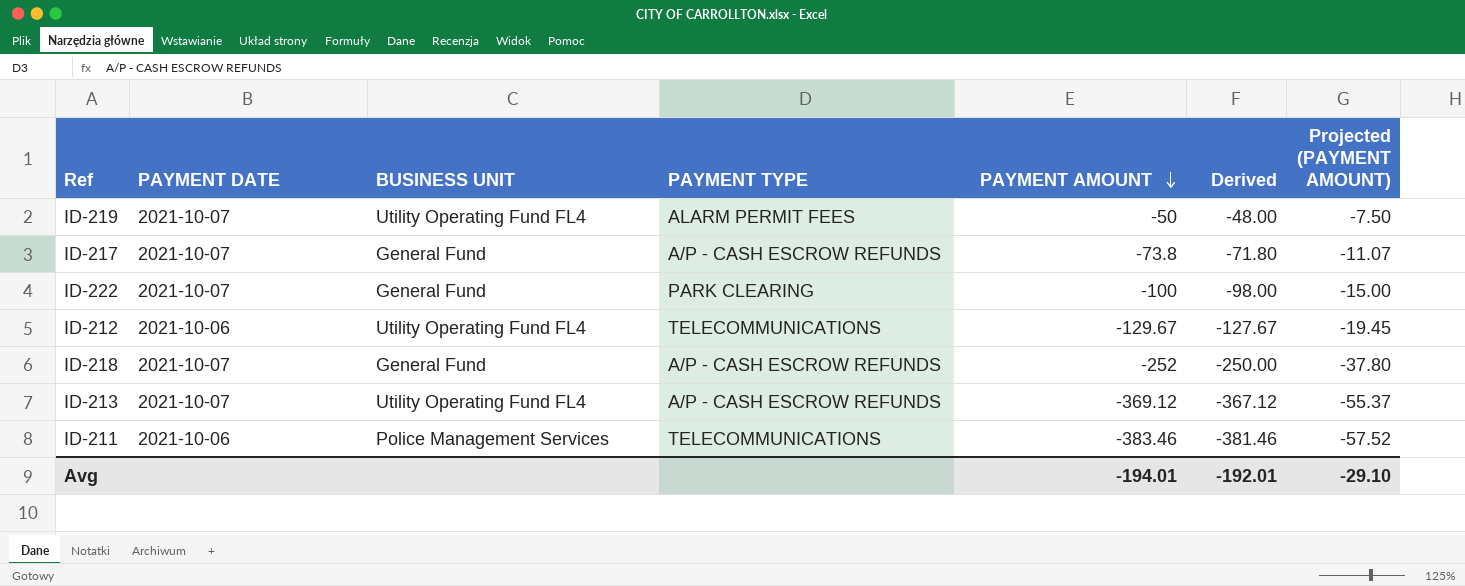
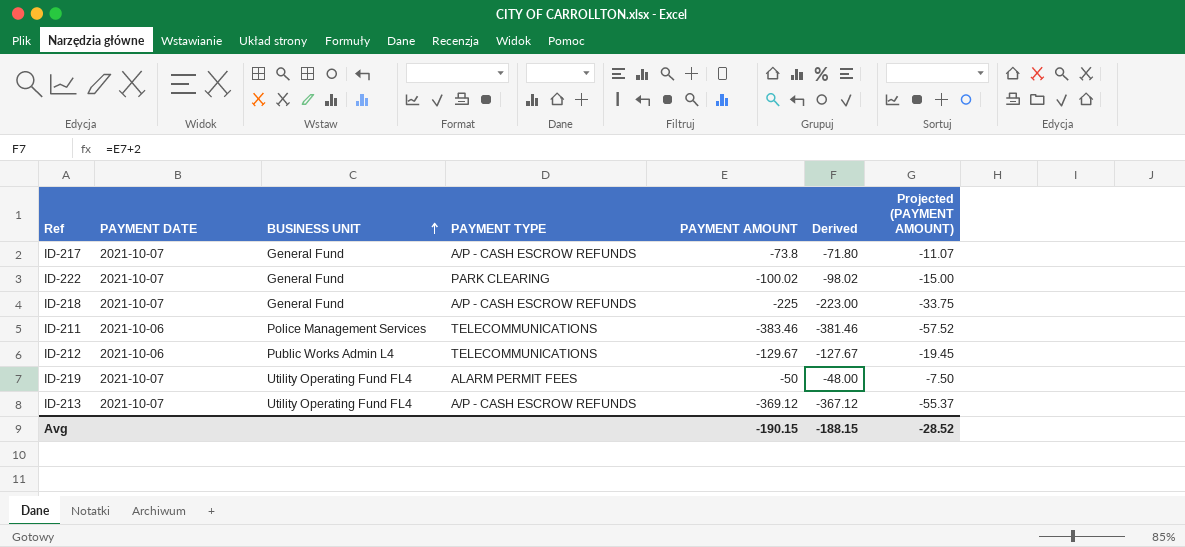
row order: PAYMENT AMOUNT descending -> BUSINESS UNIT ascending
ID-222 | PAYMENT AMOUNT: -100 -> -100.02
ID-222 | Derived: -98.00 -> -98.02
ID-218 | PAYMENT AMOUNT: -252 -> -225
ID-218 | Derived: -250.00 -> -223.00
ID-218 | Projected (PAYMENT AMOUNT): -37.80 -> -33.75
ID-212 | BUSINESS UNIT: Utility Operating Fund FL4 -> Public Works Admin L4
Avg | PAYMENT AMOUNT: -194.01 -> -190.15
Avg | Derived: -192.01 -> -188.15
Avg | Projected (PAYMENT AMOUNT): -29.10 -> -28.52

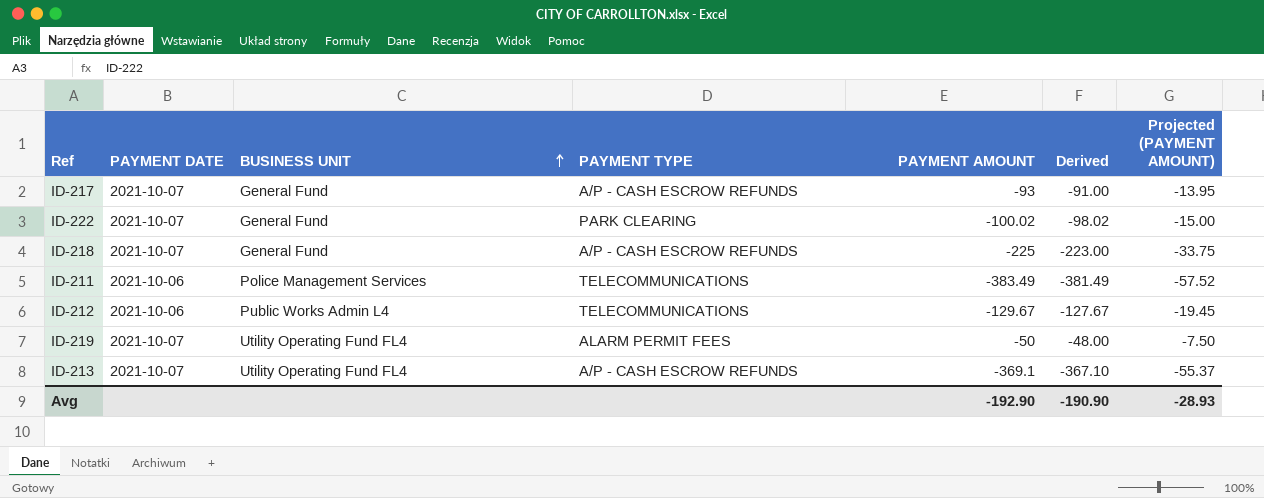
ID-217 | PAYMENT AMOUNT: -73.8 -> -93
ID-217 | Derived: -71.80 -> -91.00
ID-217 | Projected (PAYMENT AMOUNT): -11.07 -> -13.95
ID-211 | PAYMENT AMOUNT: -383.46 -> -383.49
ID-211 | Derived: -381.46 -> -381.49
ID-213 | PAYMENT AMOUNT: -369.12 -> -369.1
ID-213 | Derived: -367.12 -> -367.10
Avg | PAYMENT AMOUNT: -190.15 -> -192.90
Avg | Derived: -188.15 -> -190.90
Avg | Projected (PAYMENT AMOUNT): -28.52 -> -28.93

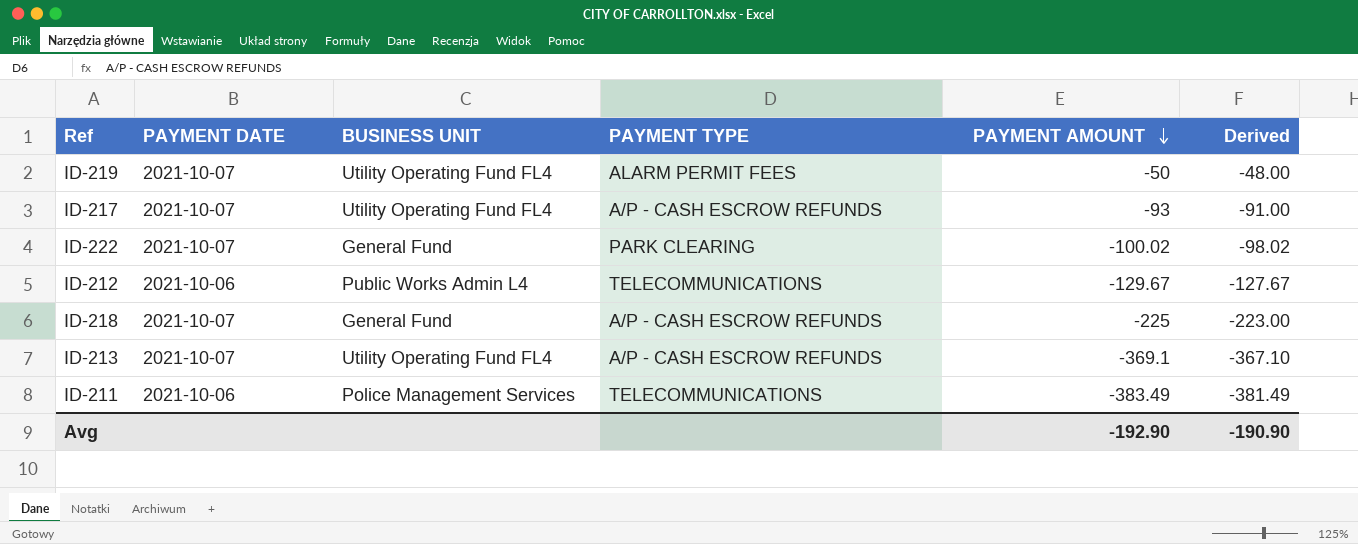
row order: BUSINESS UNIT ascending -> PAYMENT AMOUNT descending
column Projected (PAYMENT AMOUNT) | formula: [PAYMENT AMOUNT] * 0.15 -> none
ID-217 | BUSINESS UNIT: General Fund -> Utility Operating Fund FL4

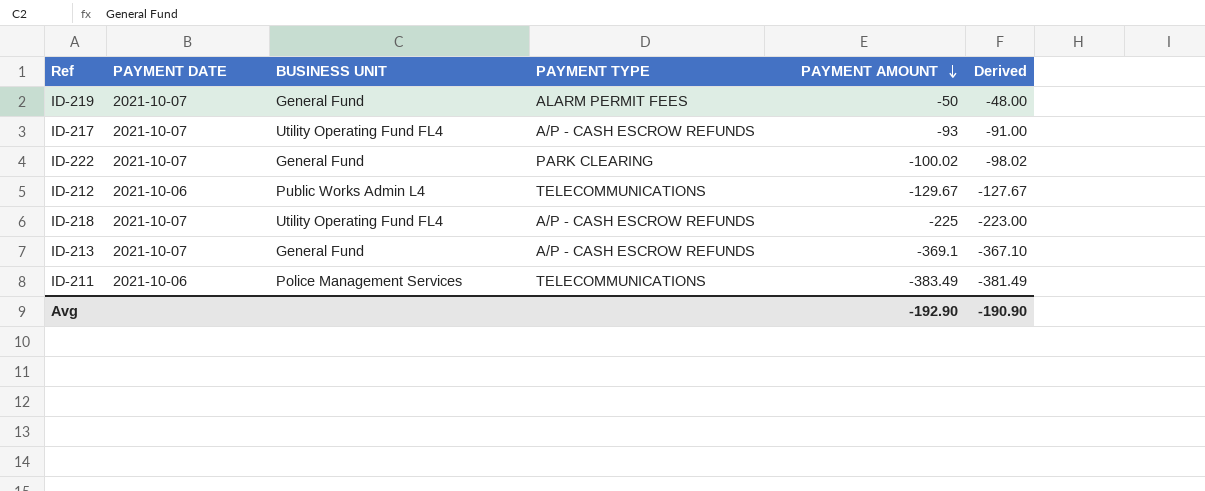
ID-219 | BUSINESS UNIT: Utility Operating Fund FL4 -> General Fund
ID-218 | BUSINESS UNIT: General Fund -> Utility Operating Fund FL4
ID-213 | BUSINESS UNIT: Utility Operating Fund FL4 -> General Fund

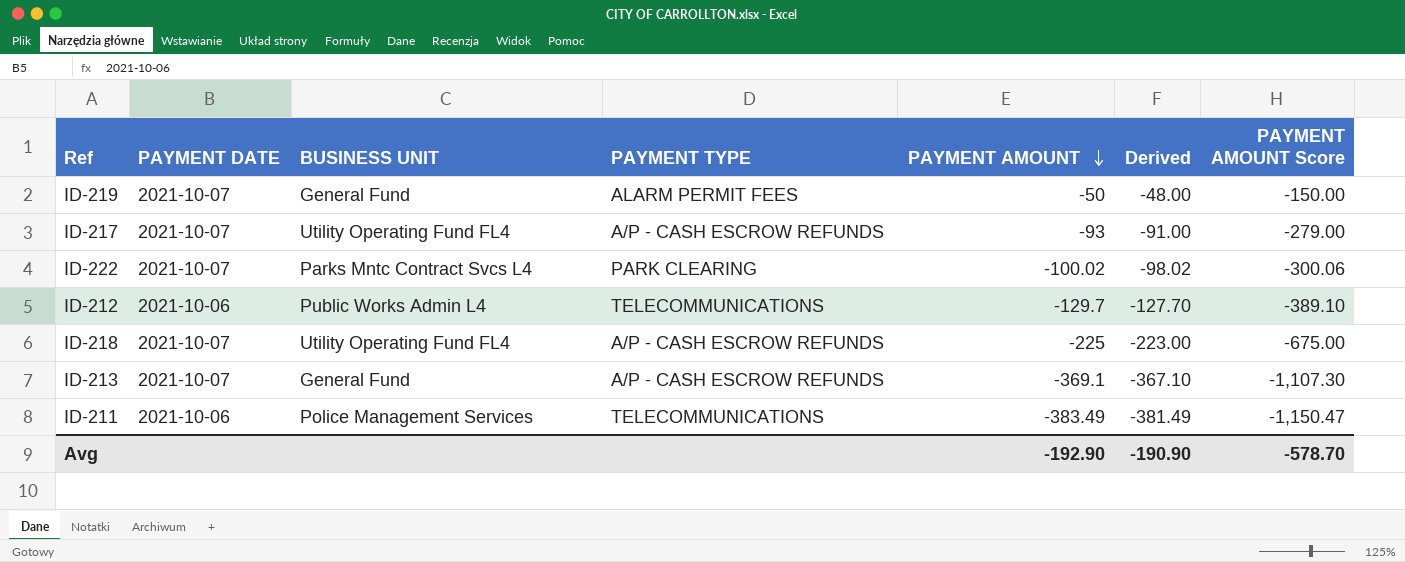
column PAYMENT AMOUNT Score | formula: none -> [PAYMENT AMOUNT] * 3
ID-222 | BUSINESS UNIT: General Fund -> Parks Mntc Contract Svcs L4
ID-212 | PAYMENT AMOUNT: -129.67 -> -129.7
ID-212 | Derived: -127.67 -> -127.70

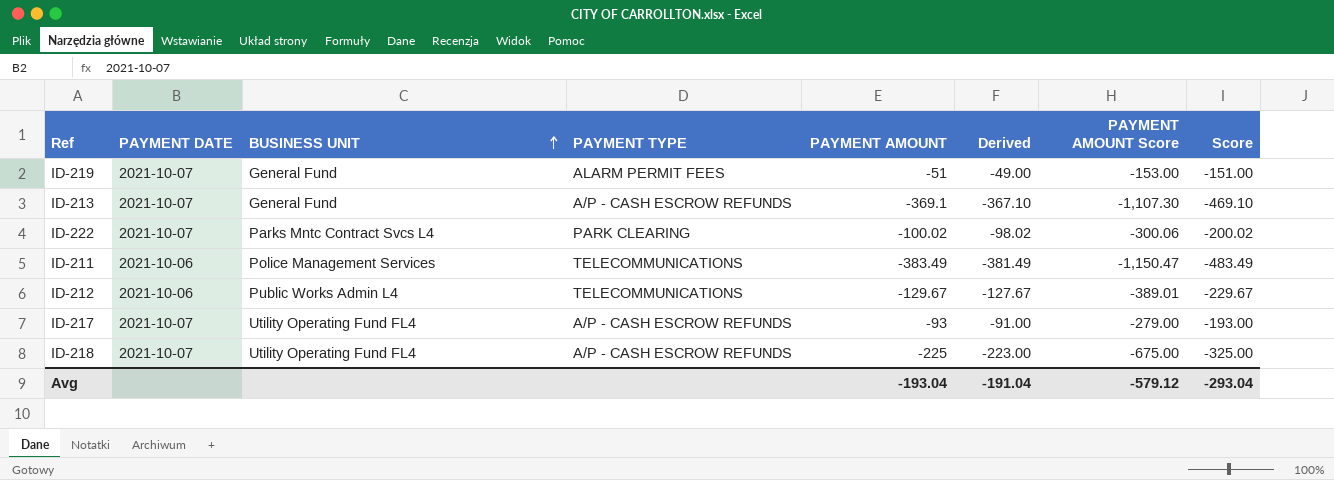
row order: PAYMENT AMOUNT descending -> BUSINESS UNIT ascending
column Score | formula: none -> [PAYMENT AMOUNT] - 100
ID-219 | PAYMENT AMOUNT: -50 -> -51
ID-219 | Derived: -48.00 -> -49.00
ID-219 | PAYMENT AMOUNT Score: -150.00 -> -153.00
ID-212 | PAYMENT AMOUNT: -129.7 -> -129.67
ID-212 | Derived: -127.70 -> -127.67
ID-212 | PAYMENT AMOUNT Score: -389.10 -> -389.01
Avg | PAYMENT AMOUNT: -192.90 -> -193.04
Avg | Derived: -190.90 -> -191.04
Avg | PAYMENT AMOUNT Score: -578.70 -> -579.12

